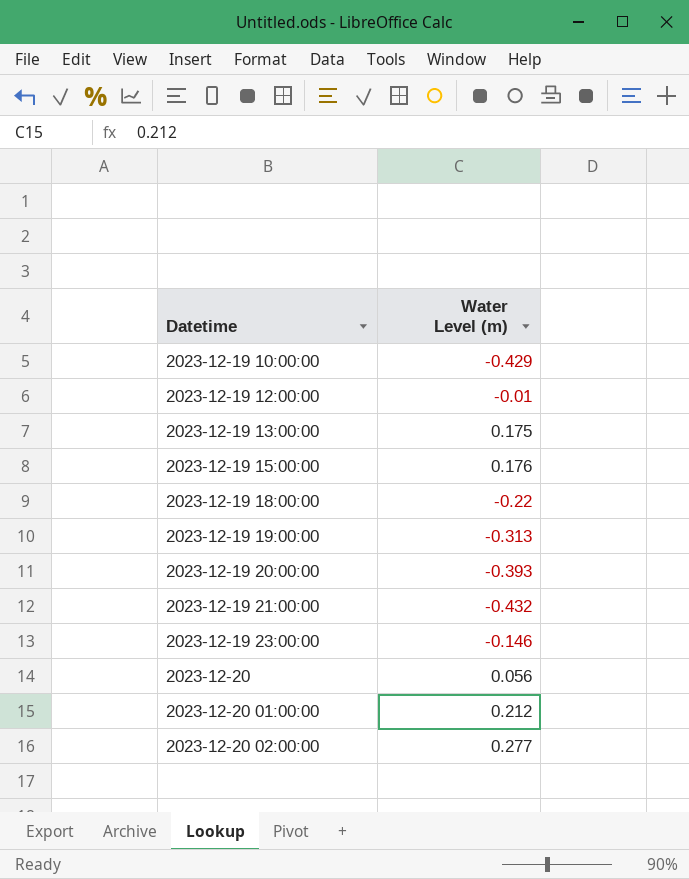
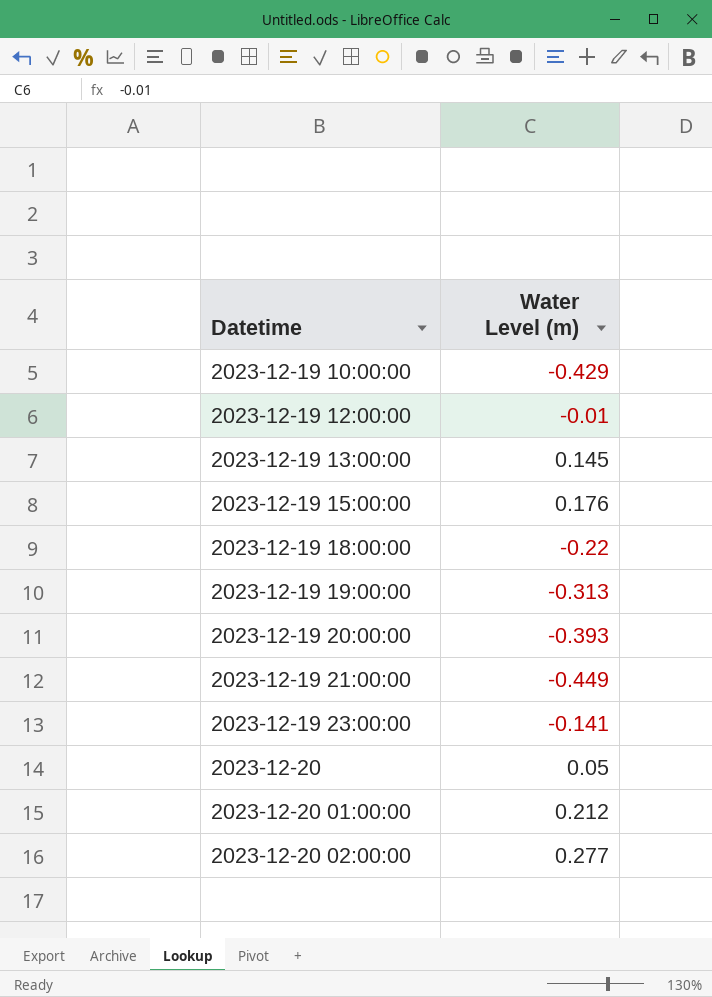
2023-12-19 13:00:00 | Water Level (m): 0.175 -> 0.145
2023-12-19 21:00:00 | Water Level (m): -0.432 -> -0.449
2023-12-19 23:00:00 | Water Level (m): -0.146 -> -0.141
2023-12-20 | Water Level (m): 0.056 -> 0.05

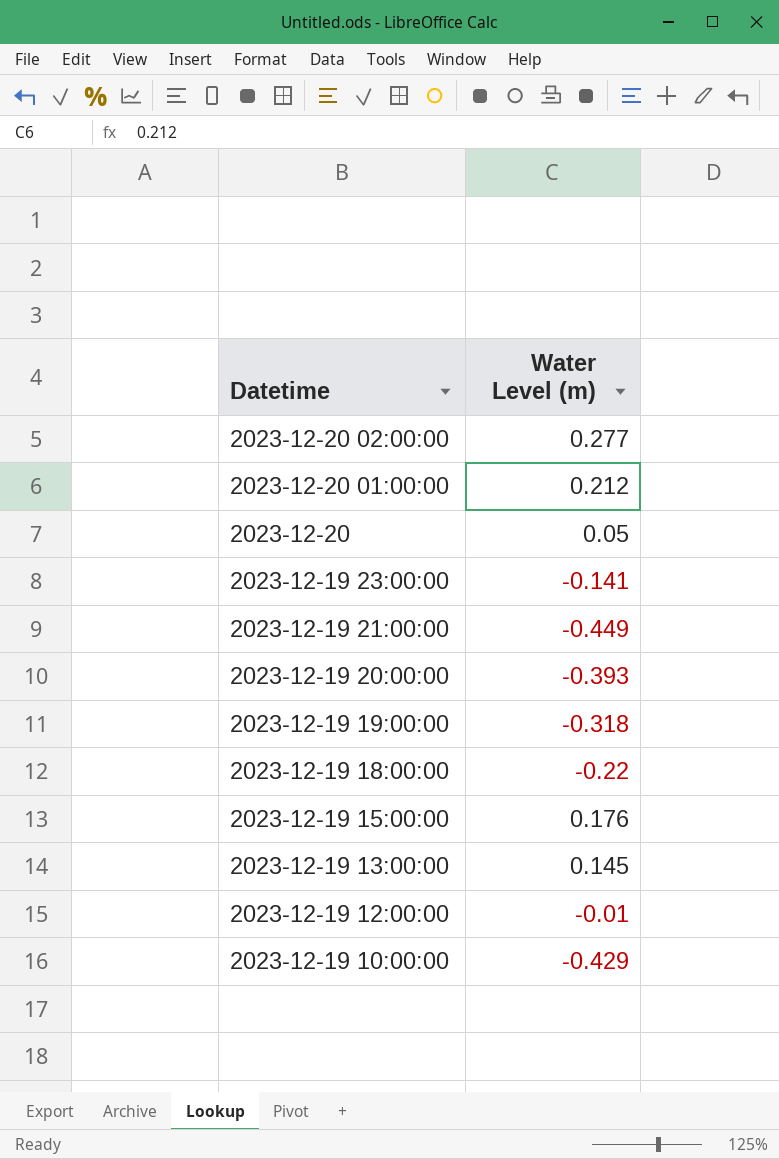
row order: Datetime ascending -> Datetime descending
2023-12-19 19:00:00 | Water Level (m): -0.313 -> -0.318

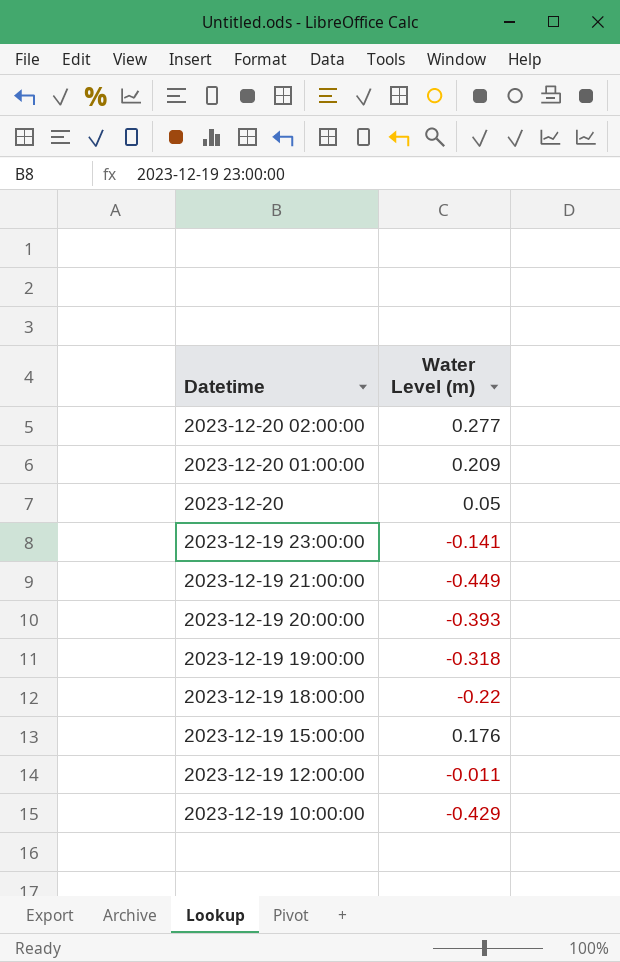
row 2023-12-19 13:00:00: 0.145 -> none
2023-12-20 01:00:00 | Water Level (m): 0.212 -> 0.209
2023-12-19 12:00:00 | Water Level (m): -0.01 -> -0.011

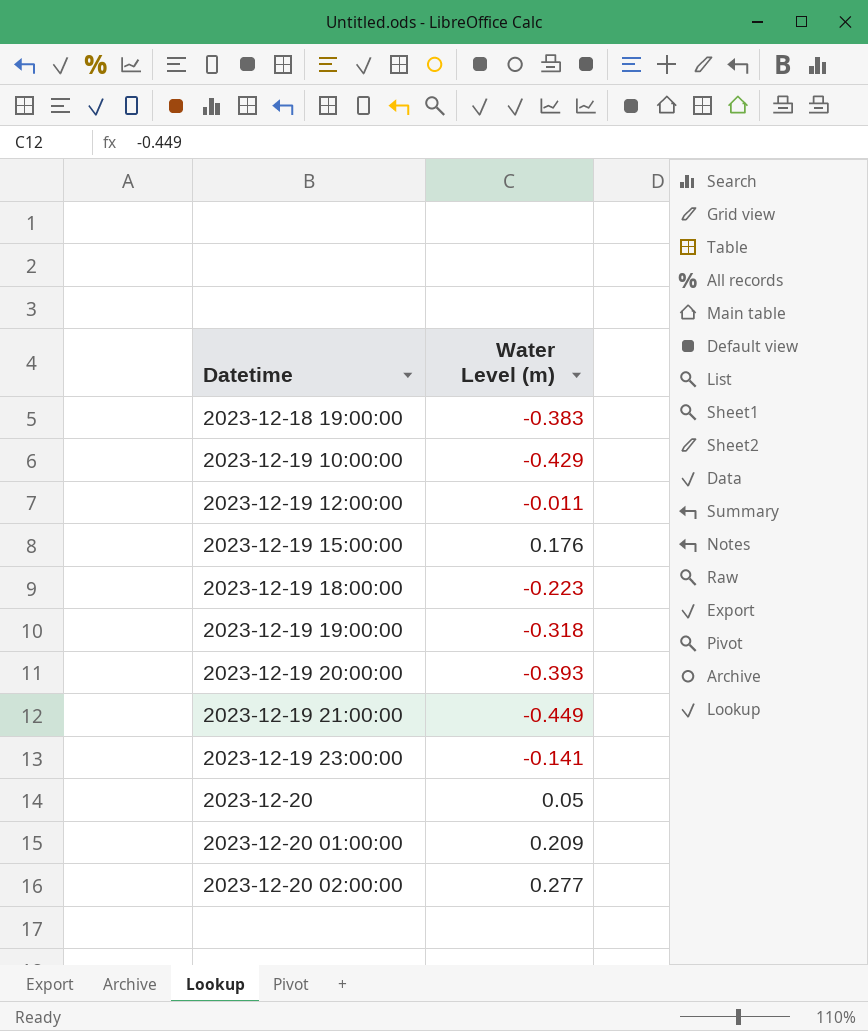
row order: Datetime descending -> Datetime ascending
row 2023-12-18 19:00:00: none -> -0.383
2023-12-19 18:00:00 | Water Level (m): -0.22 -> -0.223

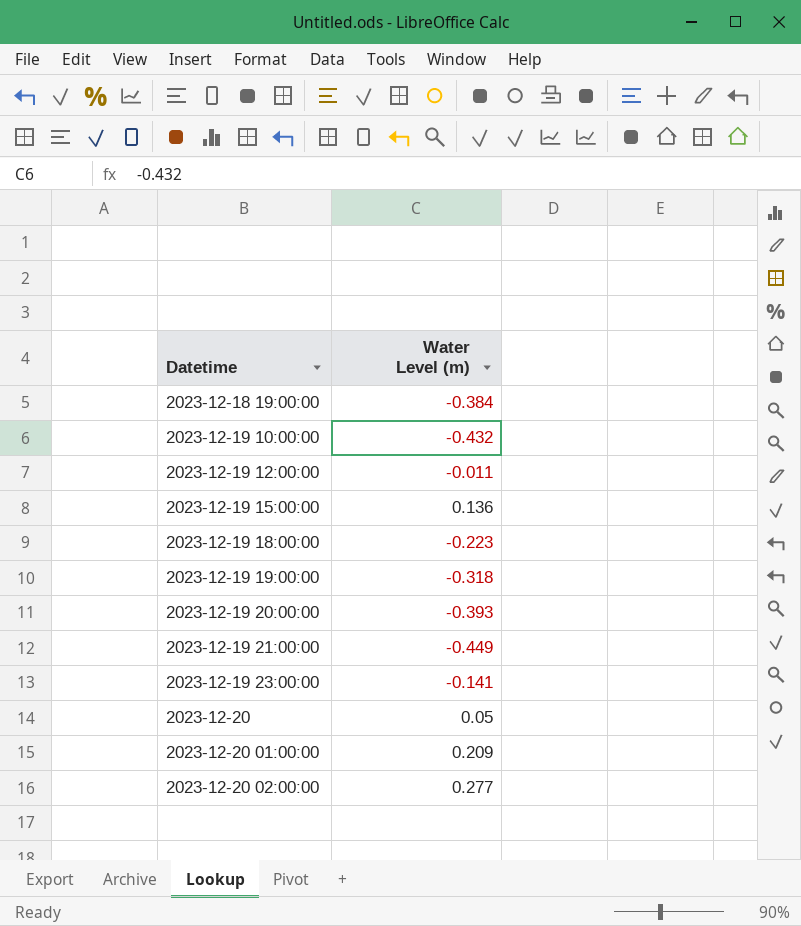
2023-12-18 19:00:00 | Water Level (m): -0.383 -> -0.384
2023-12-19 10:00:00 | Water Level (m): -0.429 -> -0.432
2023-12-19 15:00:00 | Water Level (m): 0.176 -> 0.136

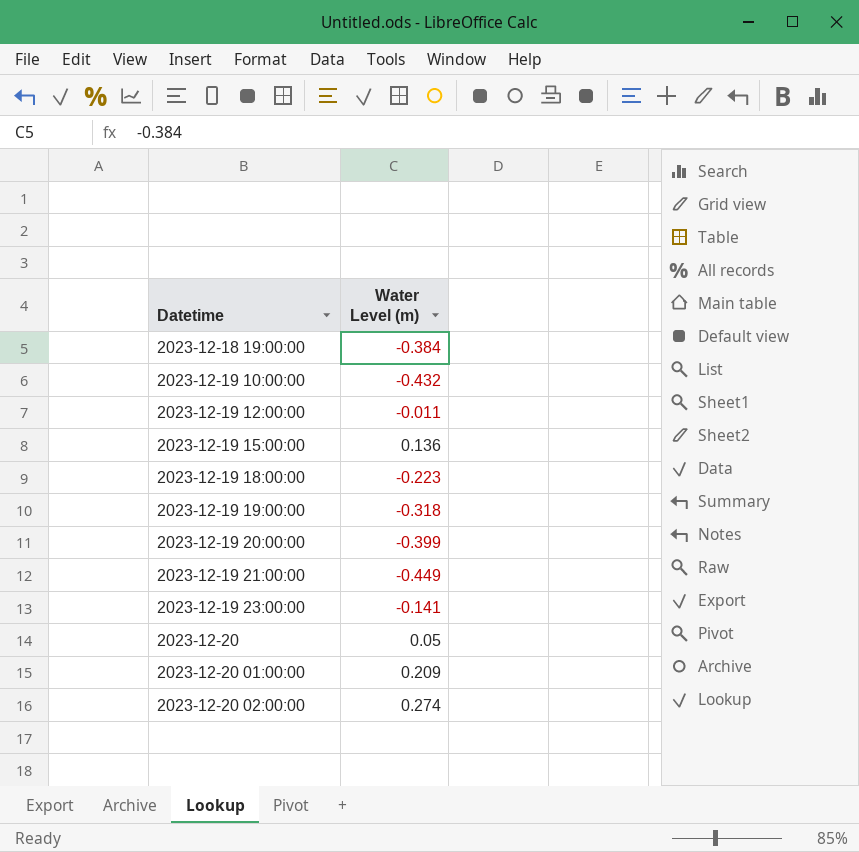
2023-12-19 20:00:00 | Water Level (m): -0.393 -> -0.399
2023-12-20 02:00:00 | Water Level (m): 0.277 -> 0.274

